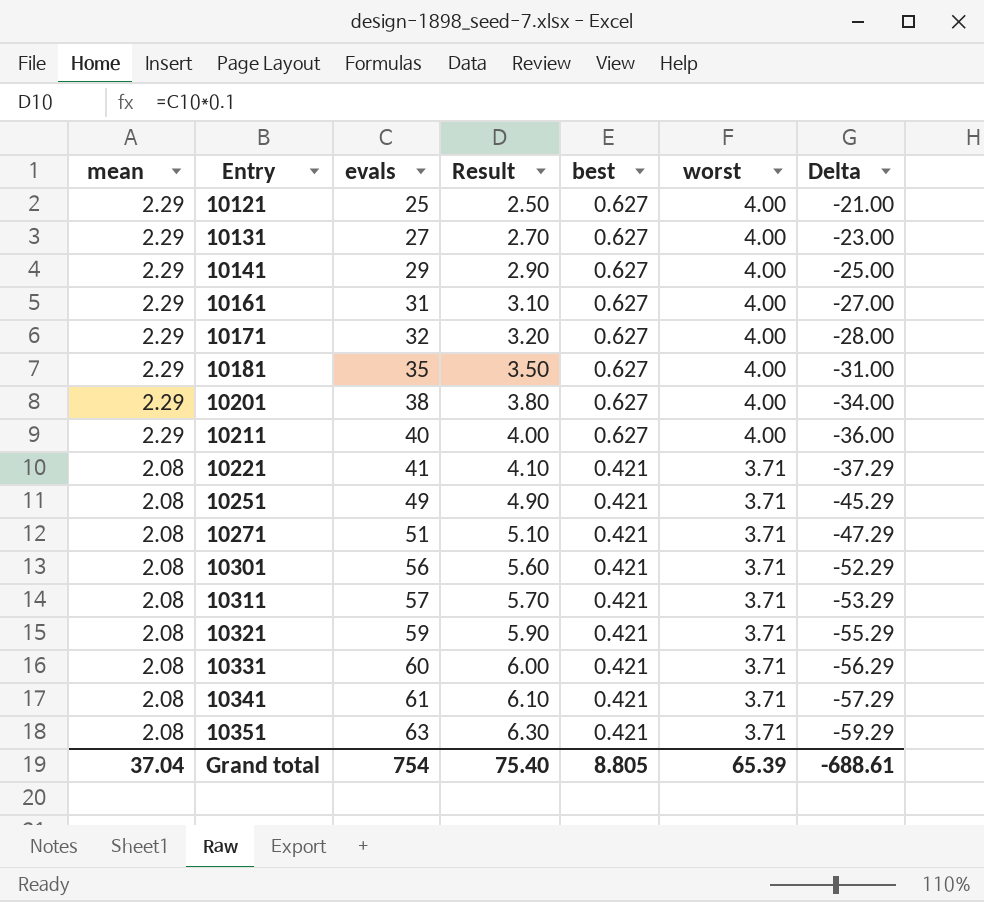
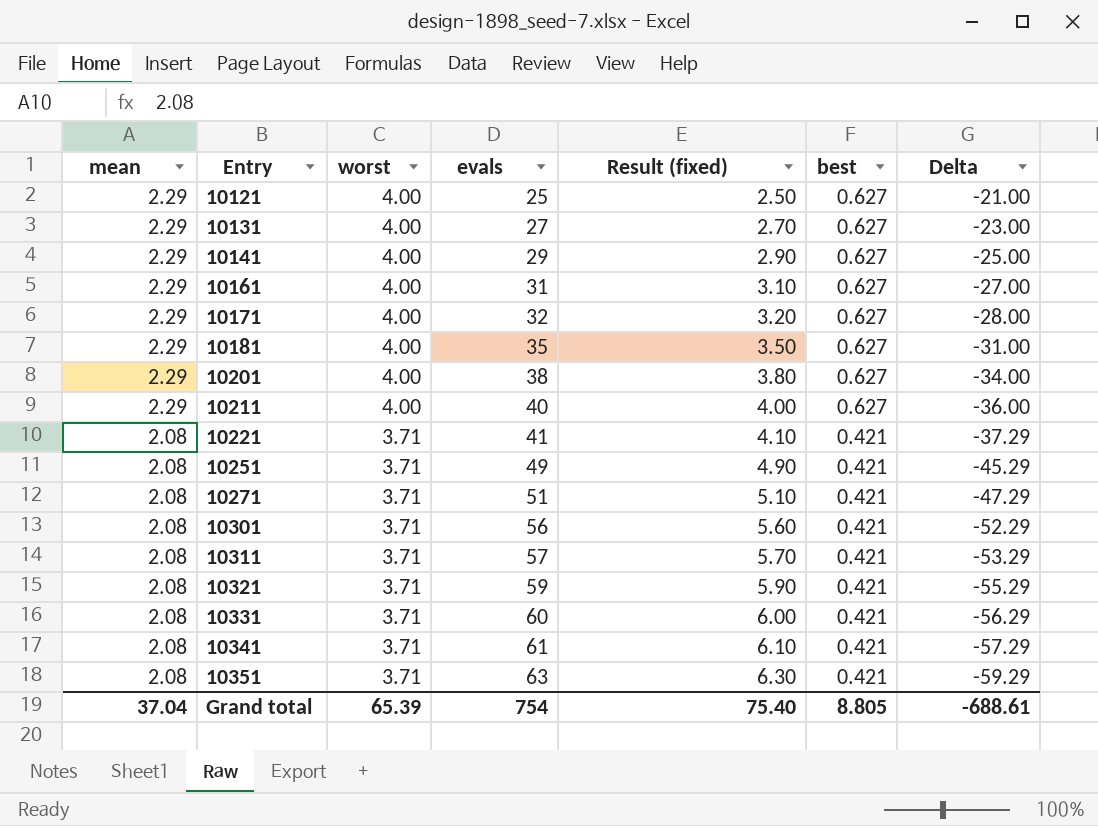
column worst | position: 6 -> 3
column name: Result -> Result (fixed)

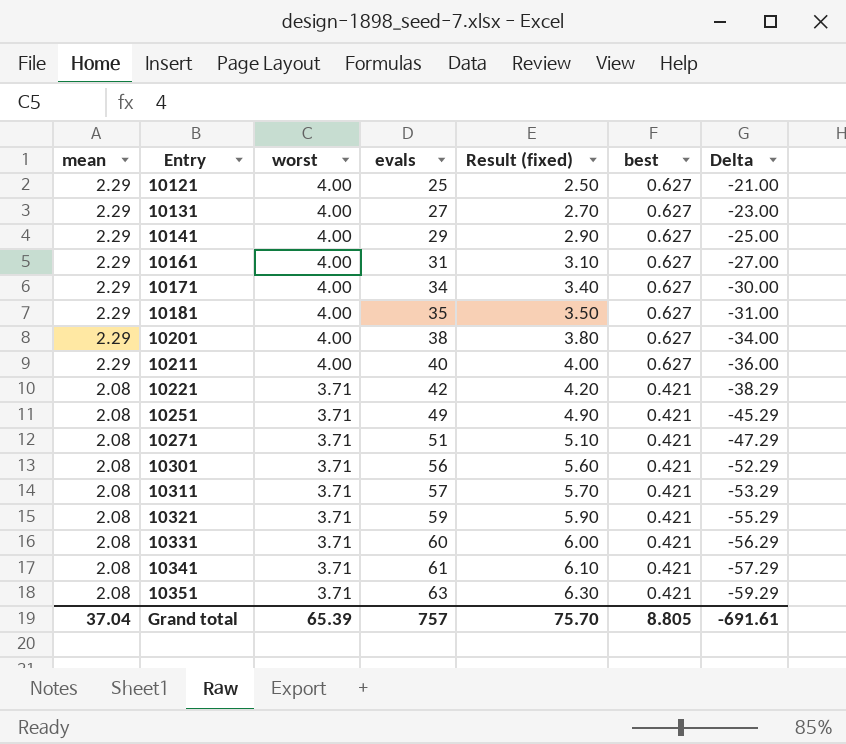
10171 | evals: 32 -> 34
10171 | Result (fixed): 3.20 -> 3.40
10171 | Delta: -28.00 -> -30.00
10221 | evals: 41 -> 42
10221 | Result (fixed): 4.10 -> 4.20
10221 | Delta: -37.29 -> -38.29
Grand total | evals: 754 -> 757
Grand total | Result (fixed): 75.40 -> 75.70
Grand total | Delta: -688.61 -> -691.61

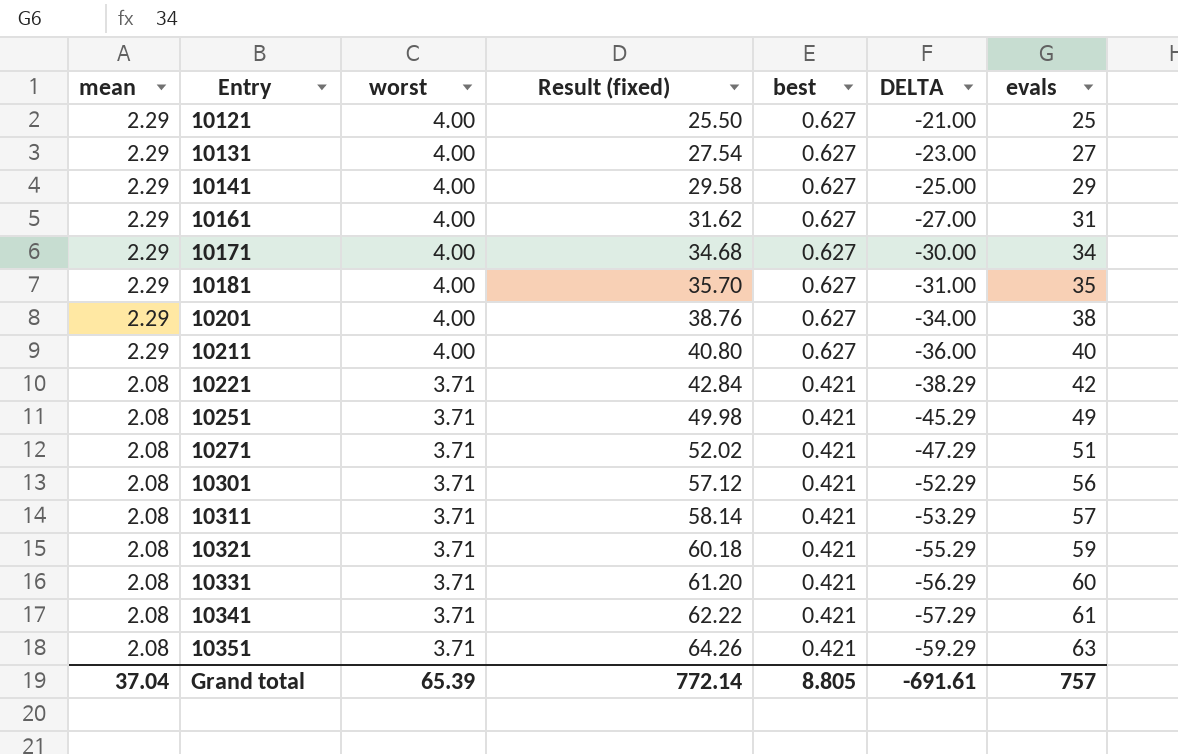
column Result (fixed) | formula: [evals] * 0.1 -> [evals] * 1.02
column name: Delta -> DELTA
column evals | position: 4 -> 7
Grand total | Result (fixed): 75.70 -> 772.14

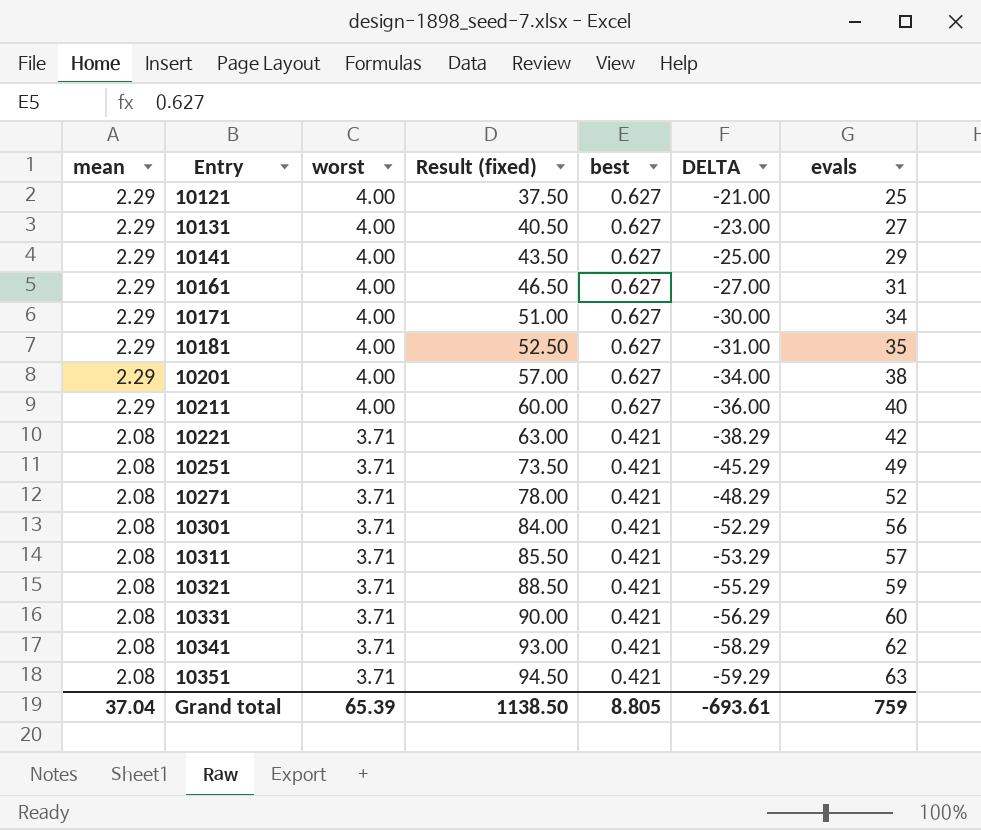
column Result (fixed) | formula: [evals] * 1.02 -> [evals] * 1.5
10271 | DELTA: -47.29 -> -48.29
10271 | evals: 51 -> 52
10341 | DELTA: -57.29 -> -58.29
10341 | evals: 61 -> 62
Grand total | Result (fixed): 772.14 -> 1138.50
Grand total | DELTA: -691.61 -> -693.61
Grand total | evals: 757 -> 759

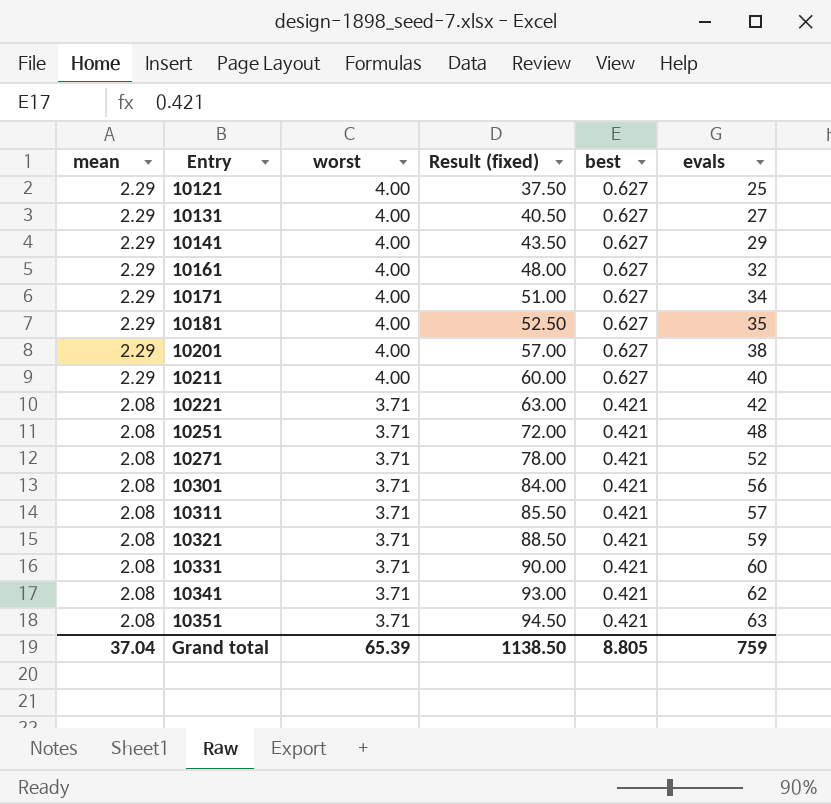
column DELTA | formula: [worst] - [evals] -> none
10161 | Result (fixed): 46.50 -> 48.00
10161 | evals: 31 -> 32
10251 | Result (fixed): 73.50 -> 72.00
10251 | evals: 49 -> 48

